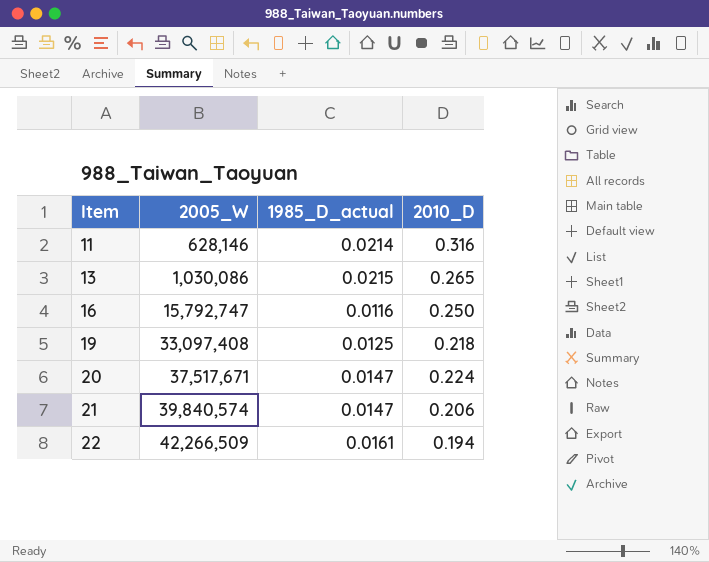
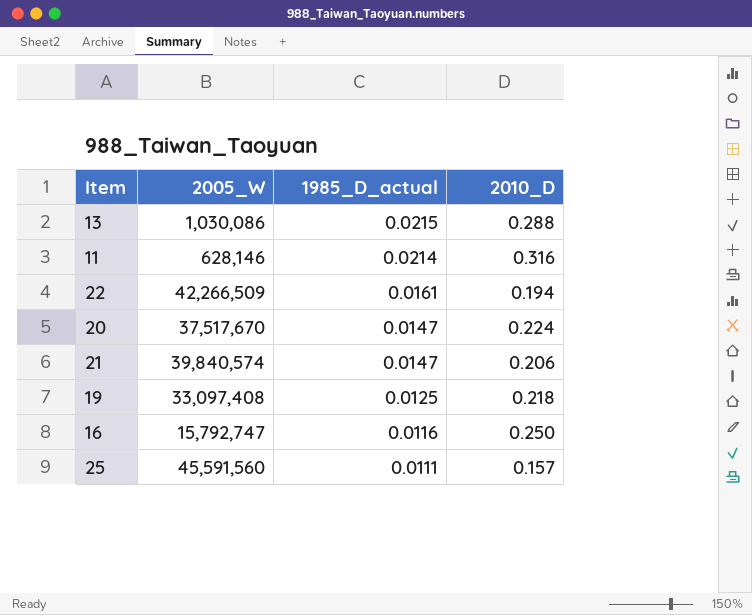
row order: Item ascending -> 1985_D_actual descending
13 | 2010_D: 0.265 -> 0.288
20 | 2005_W: 37,517,671 -> 37,517,670
row 25: none -> 45,591,560 | 0.0111 | 0.157

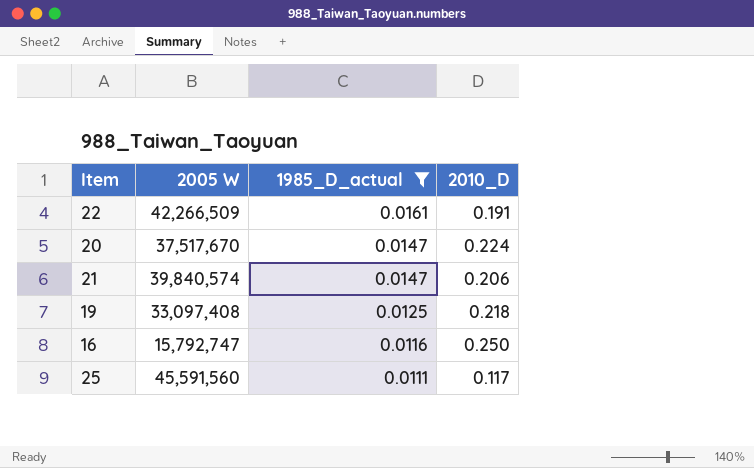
filter: none -> 1985_D_actual <= 0.0161
column name: 2005_W -> 2005 W
22 | 2010_D: 0.194 -> 0.191
25 | 2010_D: 0.157 -> 0.117

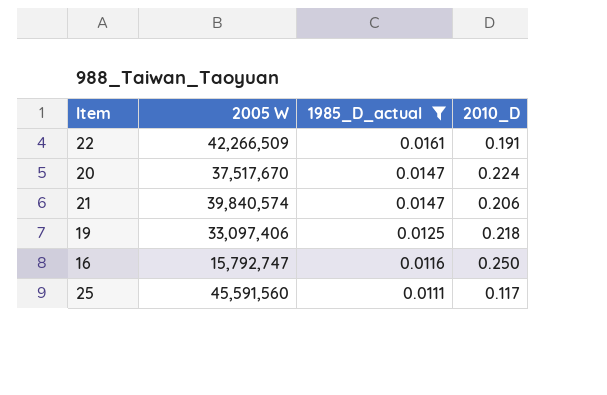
19 | 2005 W: 33,097,408 -> 33,097,406

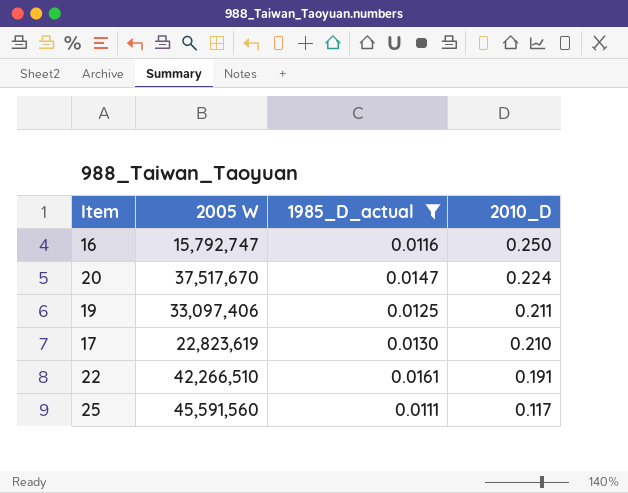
row order: 1985_D_actual descending -> 2010_D descending
row 21: 39,840,574 | 0.0147 | 0.206 -> none
19 | 2010_D: 0.218 -> 0.211
row 17: none -> 22,823,619 | 0.0130 | 0.210
22 | 2005 W: 42,266,509 -> 42,266,510

